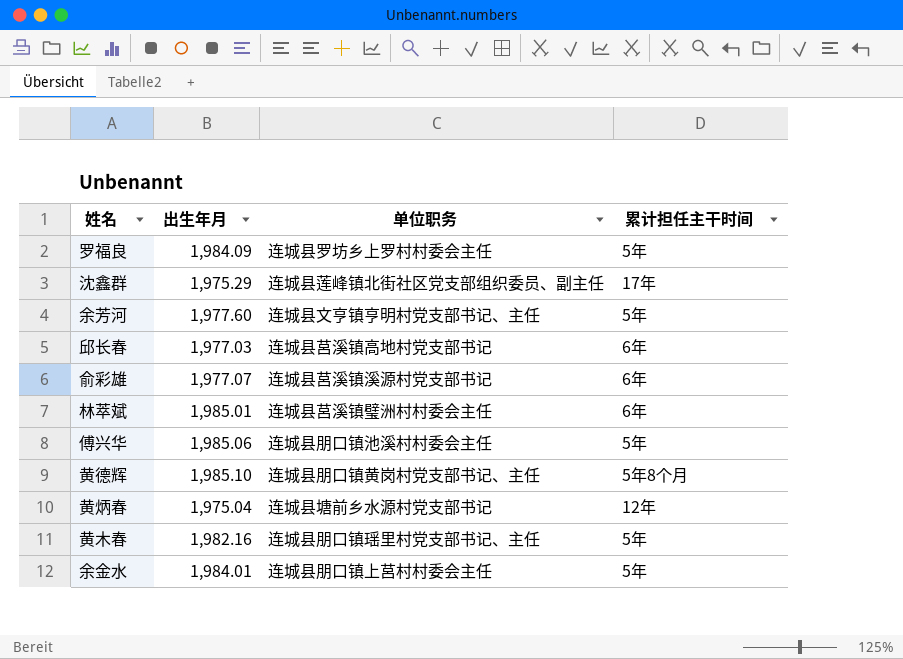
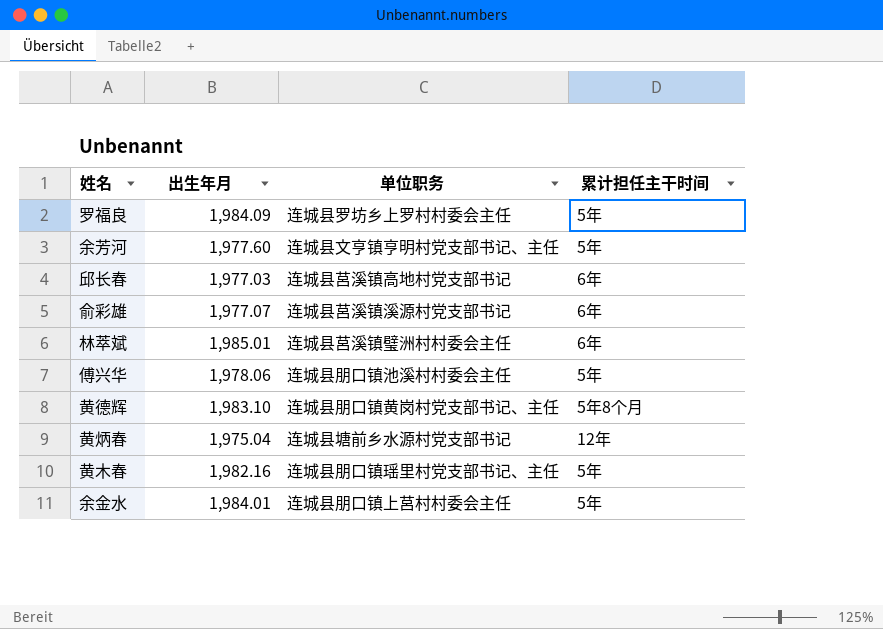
row 沈鑫群: 1,975.29 | 连城县莲峰镇北街社区党支部组织委员、副主任 | 17年 -> none
傅兴华 | 出生年月: 1,985.06 -> 1,978.06
黄德辉 | 出生年月: 1,985.10 -> 1,983.10

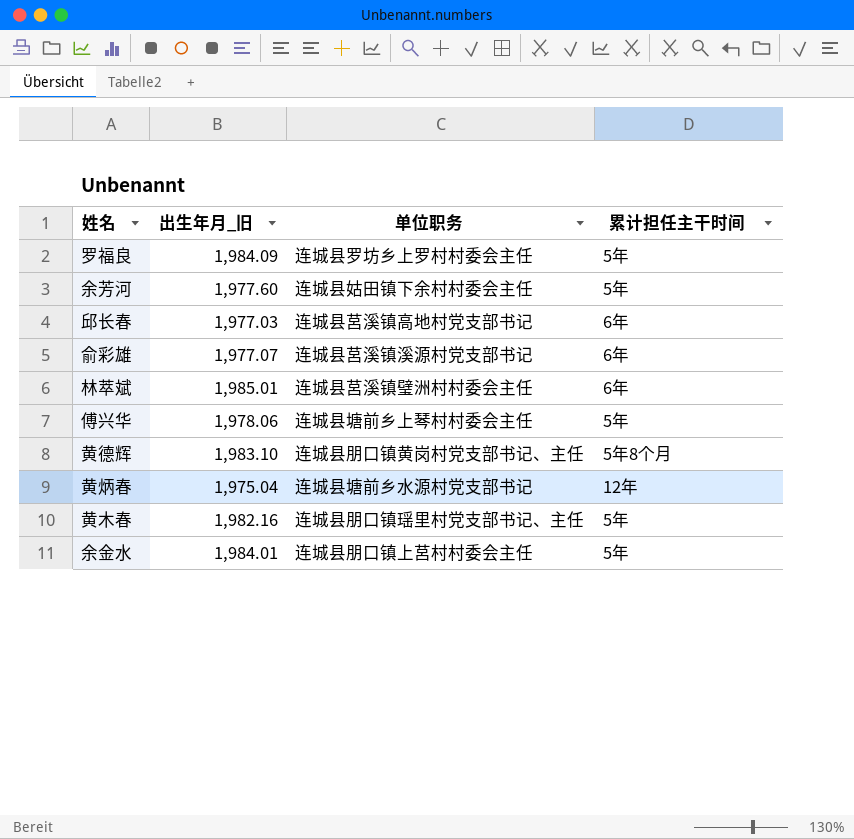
column name: 出生年月 -> 出生年月_旧
余芳河 | 单位职务: 连城县文亨镇亨明村党支部书记、主任 -> 连城县姑田镇下余村村委会主任
傅兴华 | 单位职务: 连城县朋口镇池溪村村委会主任 -> 连城县塘前乡上琴村村委会主任

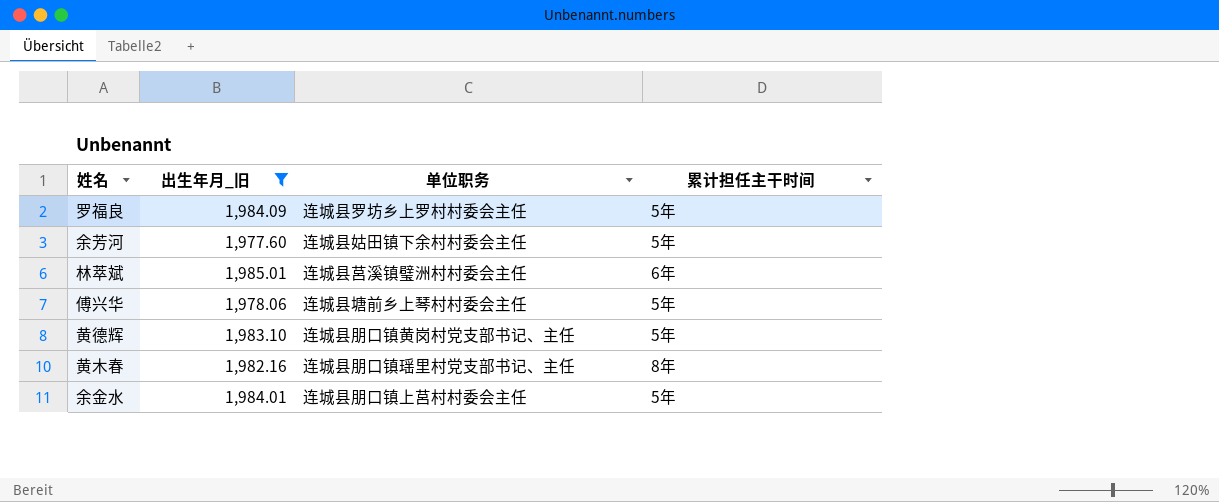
filter: none -> 出生年月_旧 >= 1,977.60
黄德辉 | 累计担任主干时间: 5年8个月 -> 5年
黄木春 | 累计担任主干时间: 5年 -> 8年

